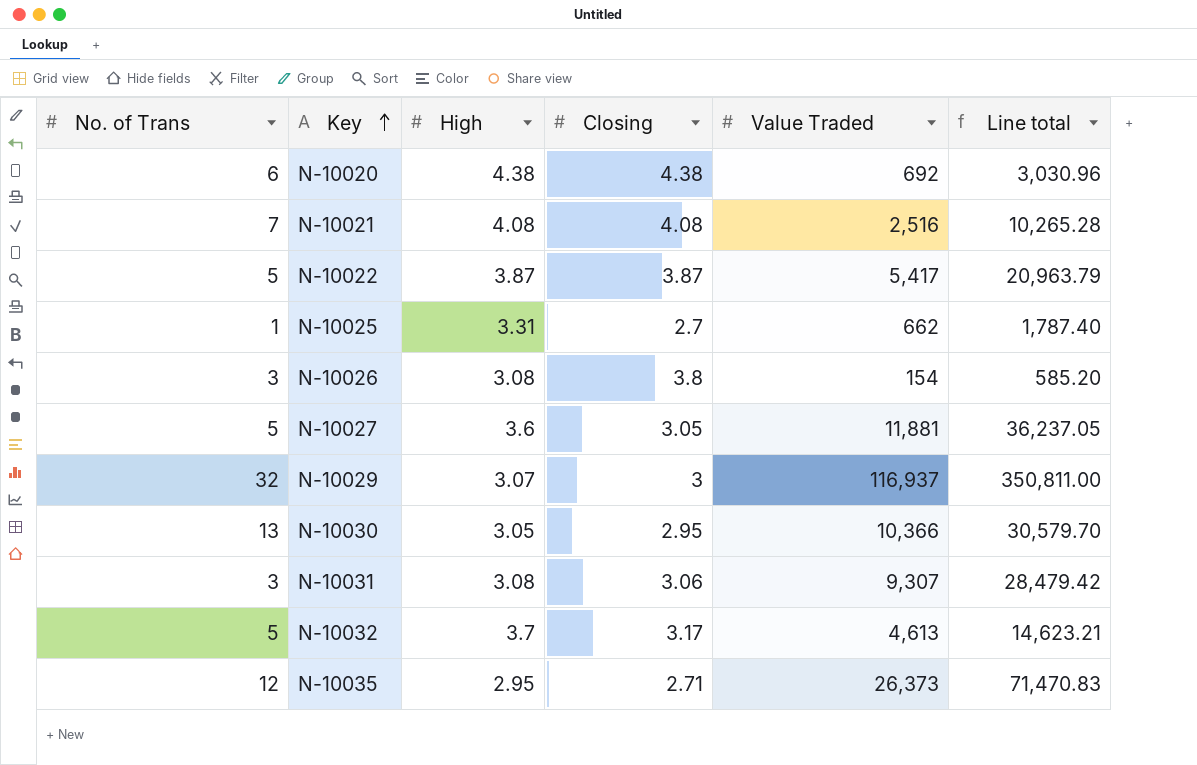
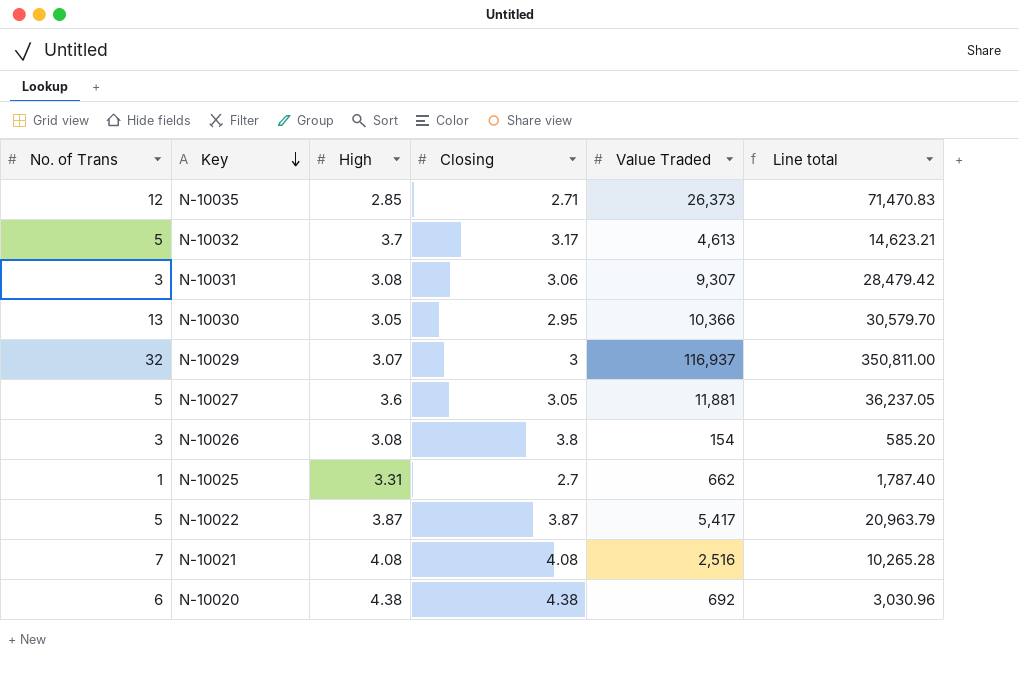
row order: Key ascending -> Key descending
N-10035 | High: 2.95 -> 2.85

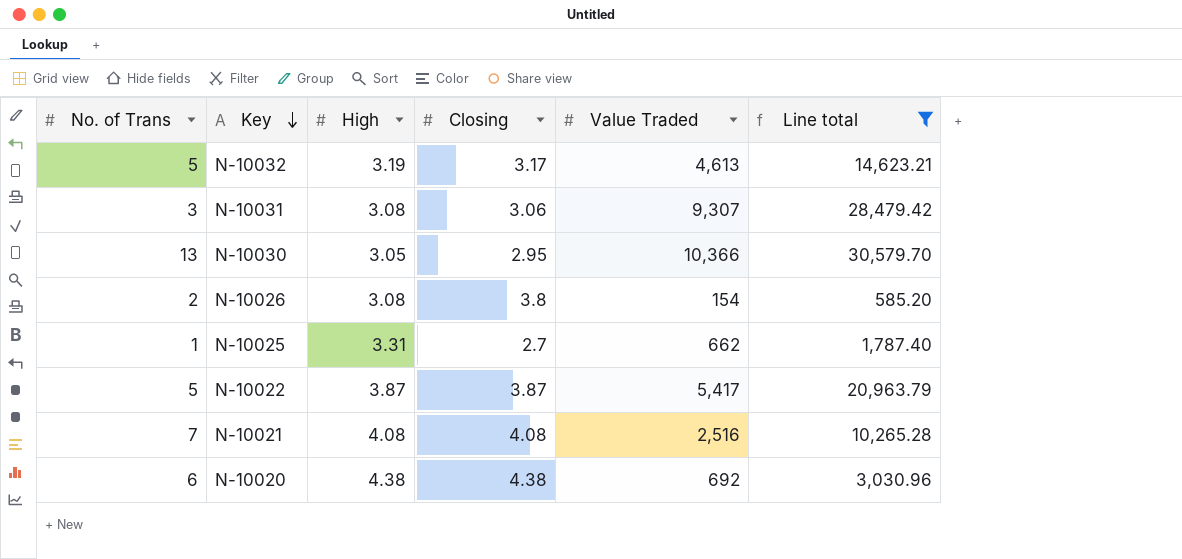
filter: none -> Line total <= 30,579.70
N-10032 | High: 3.7 -> 3.19
N-10026 | No. of Trans: 3 -> 2

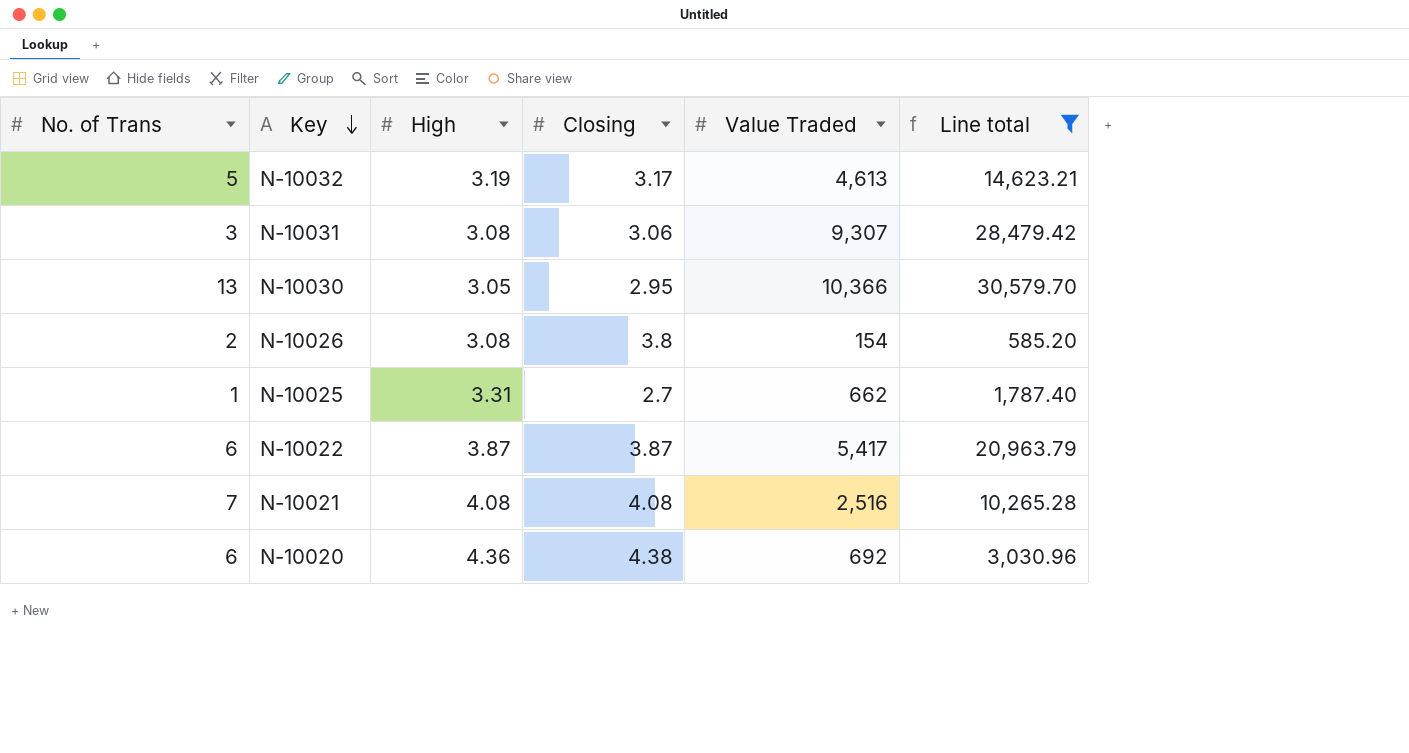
N-10022 | No. of Trans: 5 -> 6
N-10020 | High: 4.38 -> 4.36

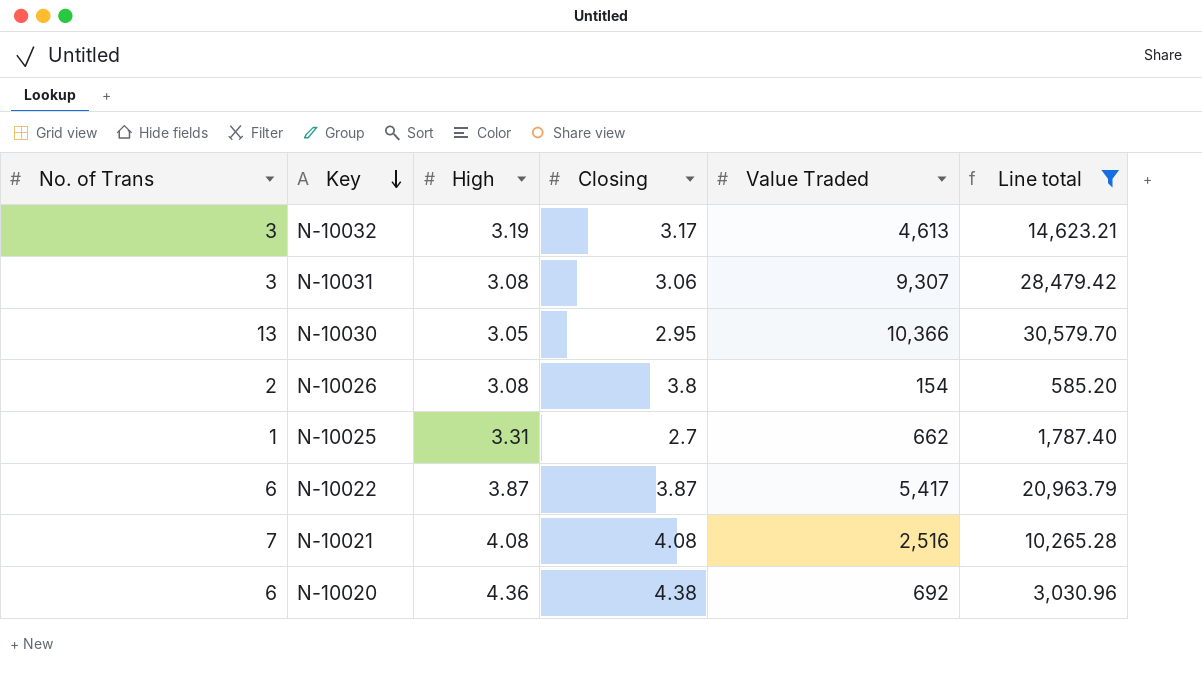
N-10032 | No. of Trans: 5 -> 3

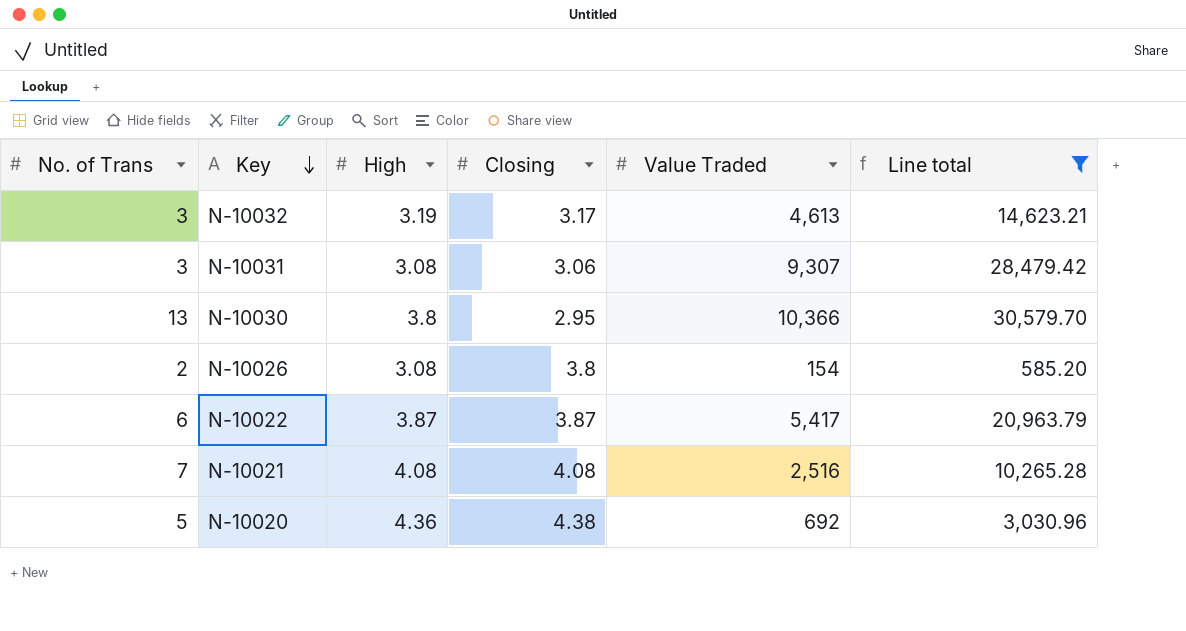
row N-10025: 1 | 3.31 | 2.7 | 662 | 1,787.40 -> none
N-10030 | High: 3.05 -> 3.8
N-10020 | No. of Trans: 6 -> 5

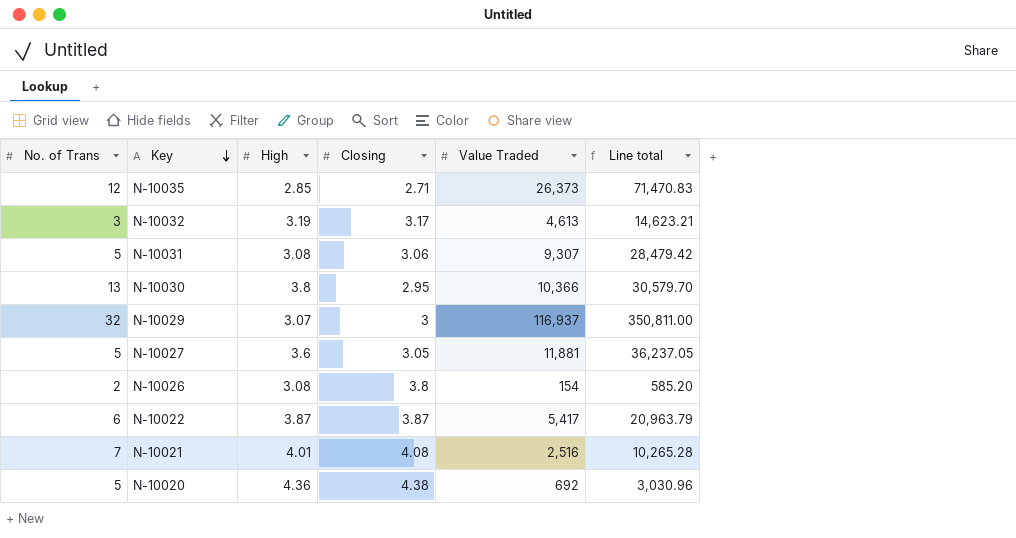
filter: Line total <= 30,579.70 -> none
N-10031 | No. of Trans: 3 -> 5
N-10021 | High: 4.08 -> 4.01

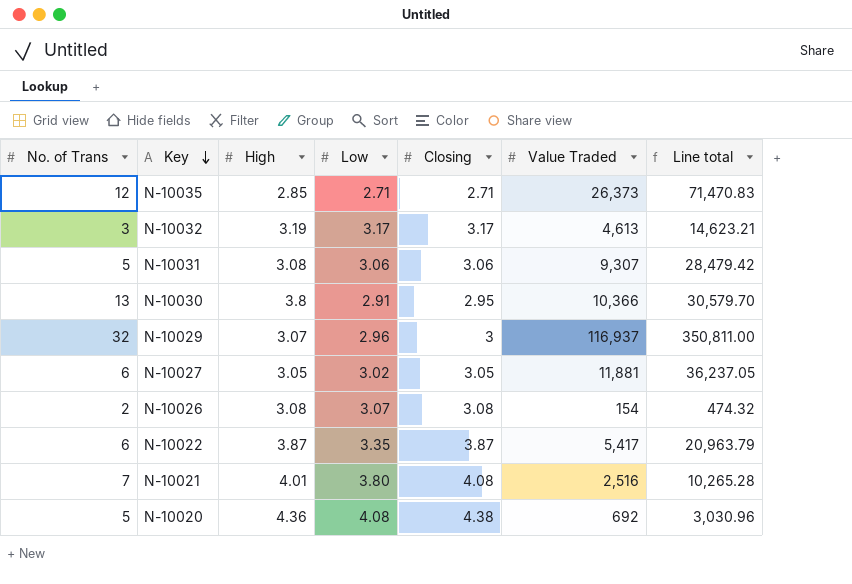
column Low | position: none -> 4
N-10027 | No. of Trans: 5 -> 6
N-10027 | High: 3.6 -> 3.05
N-10026 | Closing: 3.8 -> 3.08
N-10026 | Line total: 585.20 -> 474.32

